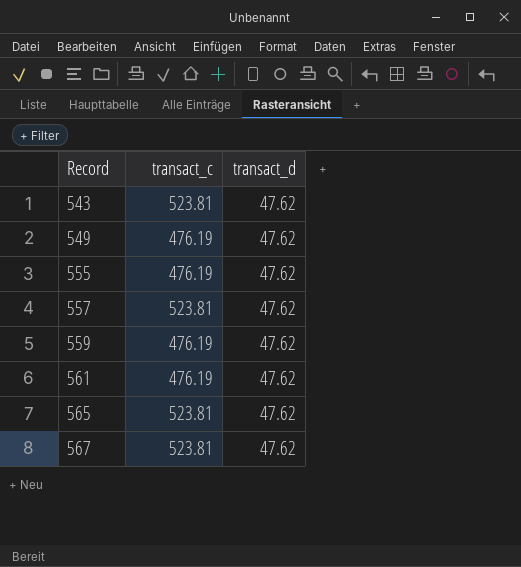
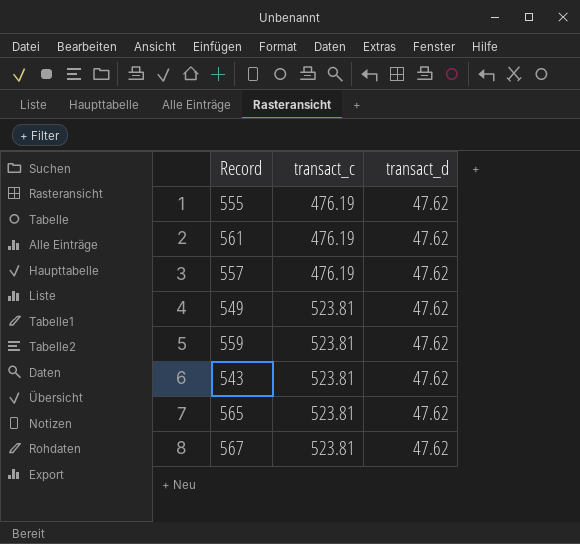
row order: Record ascending -> transact_c ascending
557 | transact_c: 523.81 -> 476.19
549 | transact_c: 476.19 -> 523.81
559 | transact_c: 476.19 -> 523.81

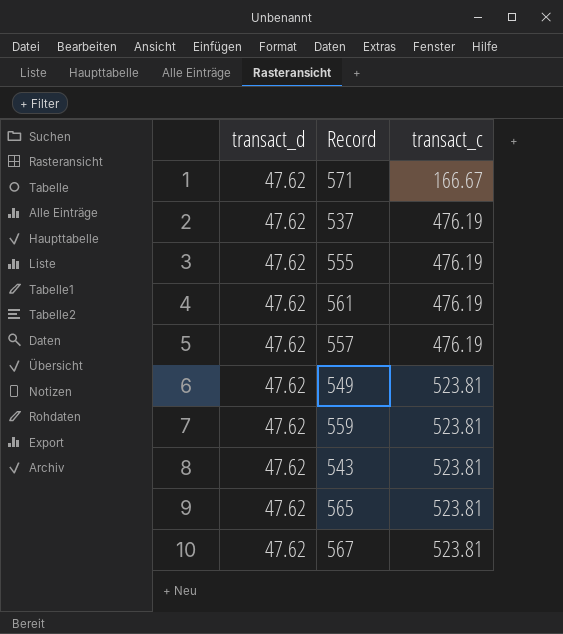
column transact_d | position: 3 -> 1
row 571: none -> 47.62 | 166.67
row 537: none -> 47.62 | 476.19

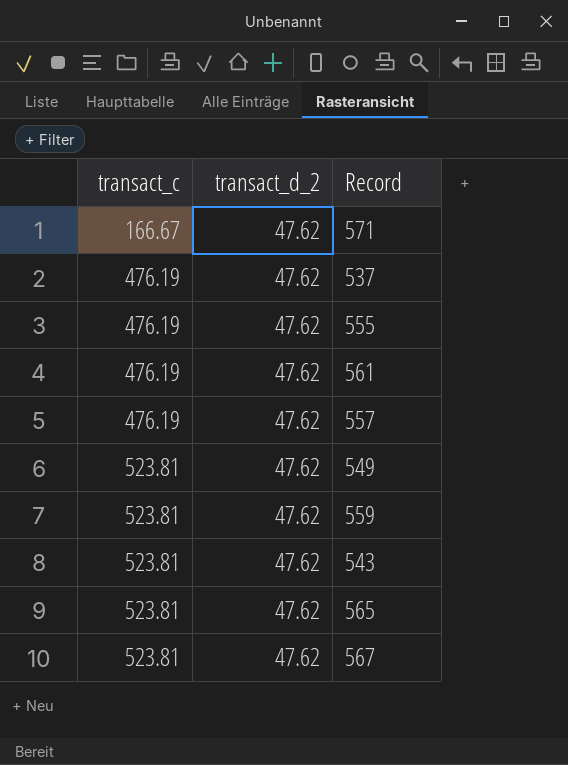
column transact_c | position: 3 -> 1
column name: transact_d -> transact_d_2

